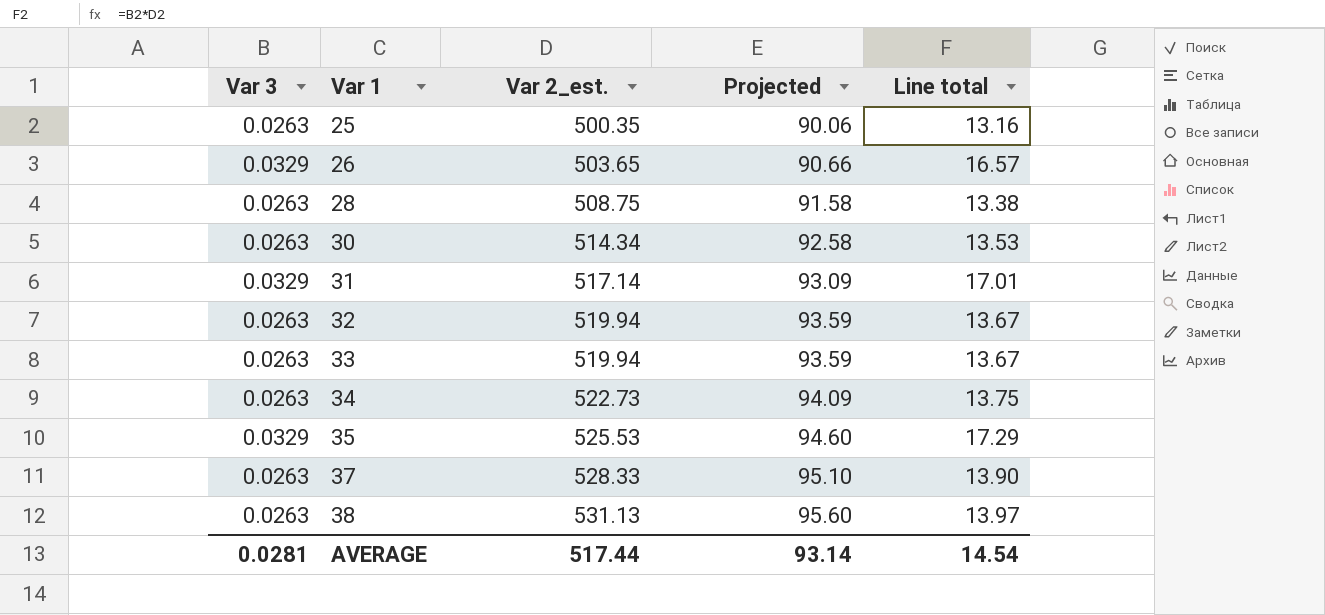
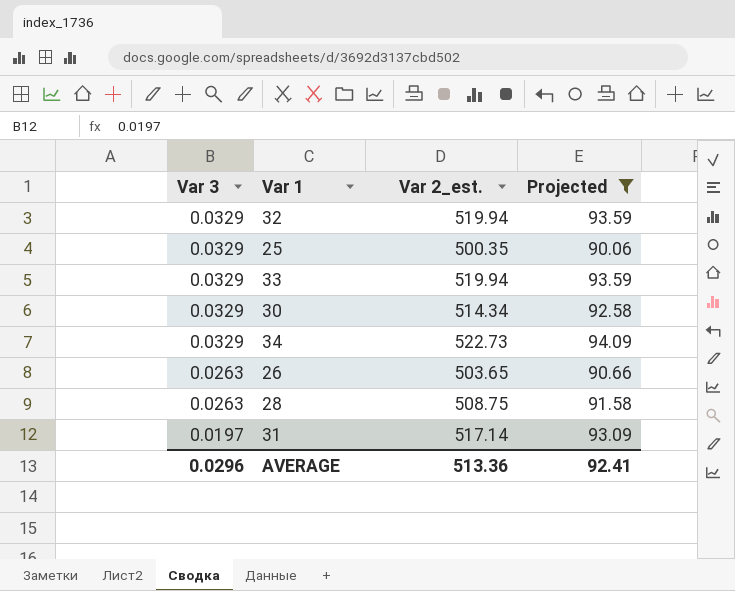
filter: none -> Projected <= 94.09
row order: Var 1 ascending -> Var 3 descending
column Line total | formula: [Var 3] * [Var 2_est.] -> none
32 | Var 3: 0.0263 -> 0.0329
25 | Var 3: 0.0263 -> 0.0329
33 | Var 3: 0.0263 -> 0.0329
30 | Var 3: 0.0263 -> 0.0329
34 | Var 3: 0.0263 -> 0.0329
26 | Var 3: 0.0329 -> 0.0263
31 | Var 3: 0.0329 -> 0.0197
AVERAGE | Var 3: 0.0281 -> 0.0296
AVERAGE | Var 2_est.: 517.44 -> 513.36
AVERAGE | Projected: 93.14 -> 92.41

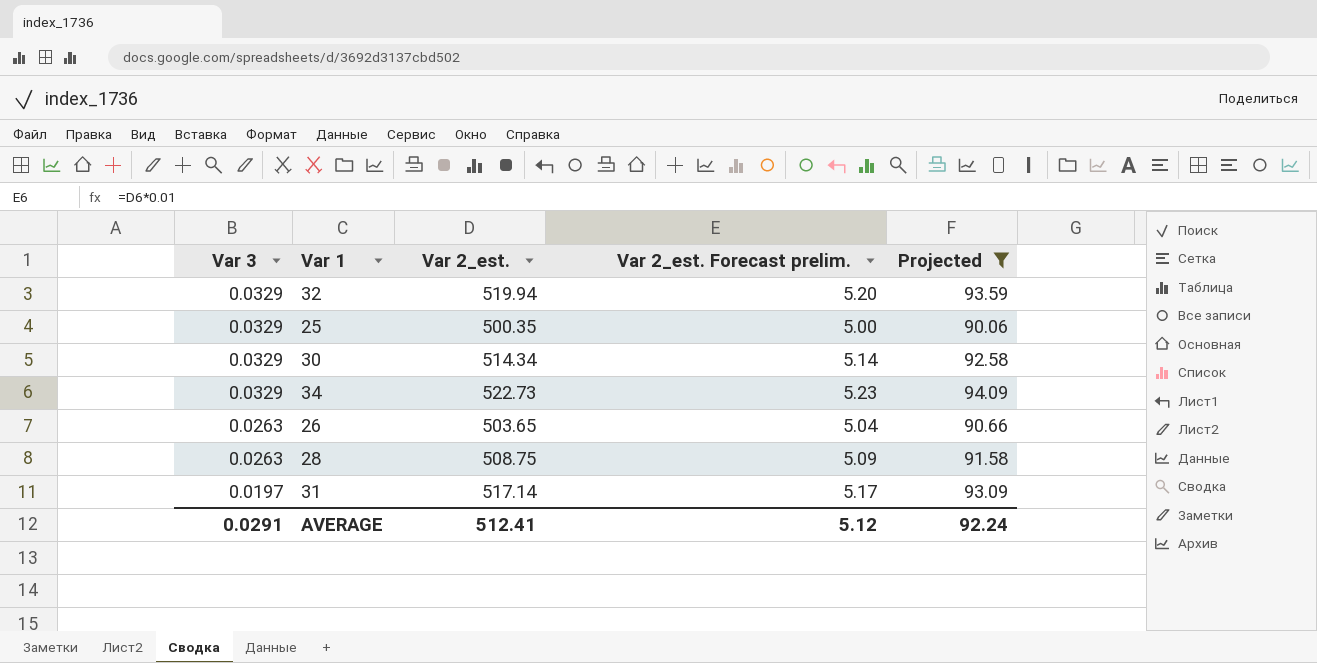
column Var 2_est. Forecast prelim. | formula: none -> [Var 2_est.] * 0.01
row 33: 0.0329 | 519.94 | 93.59 -> none
AVERAGE | Var 3: 0.0296 -> 0.0291
AVERAGE | Var 2_est.: 513.36 -> 512.41
AVERAGE | Projected: 92.41 -> 92.24

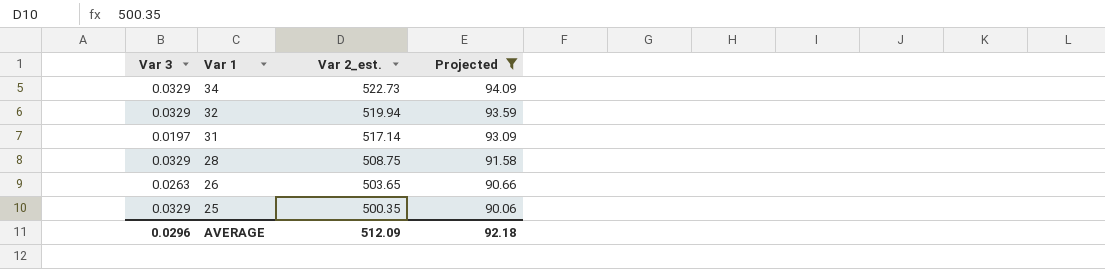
row order: Var 3 descending -> Var 1 descending
column Var 2_est. Forecast prelim. | formula: [Var 2_est.] * 0.01 -> none
row 30: 0.0329 | 514.34 | 5.14 | 92.58 -> none
28 | Var 3: 0.0263 -> 0.0329
AVERAGE | Var 3: 0.0291 -> 0.0296
AVERAGE | Var 2_est.: 512.41 -> 512.09
AVERAGE | Projected: 92.24 -> 92.18

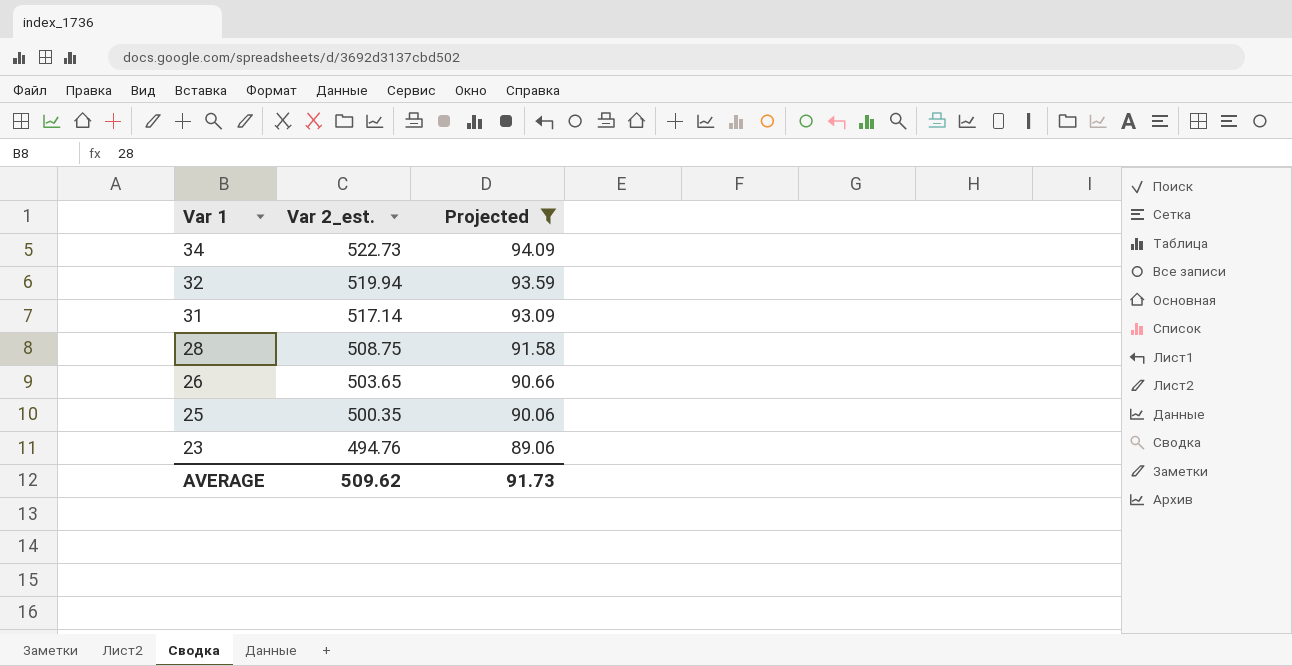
column Var 3 | position: 1 -> none
row 23: none -> 494.76 | 89.06
AVERAGE | Var 2_est.: 512.09 -> 509.62
AVERAGE | Projected: 92.18 -> 91.73

